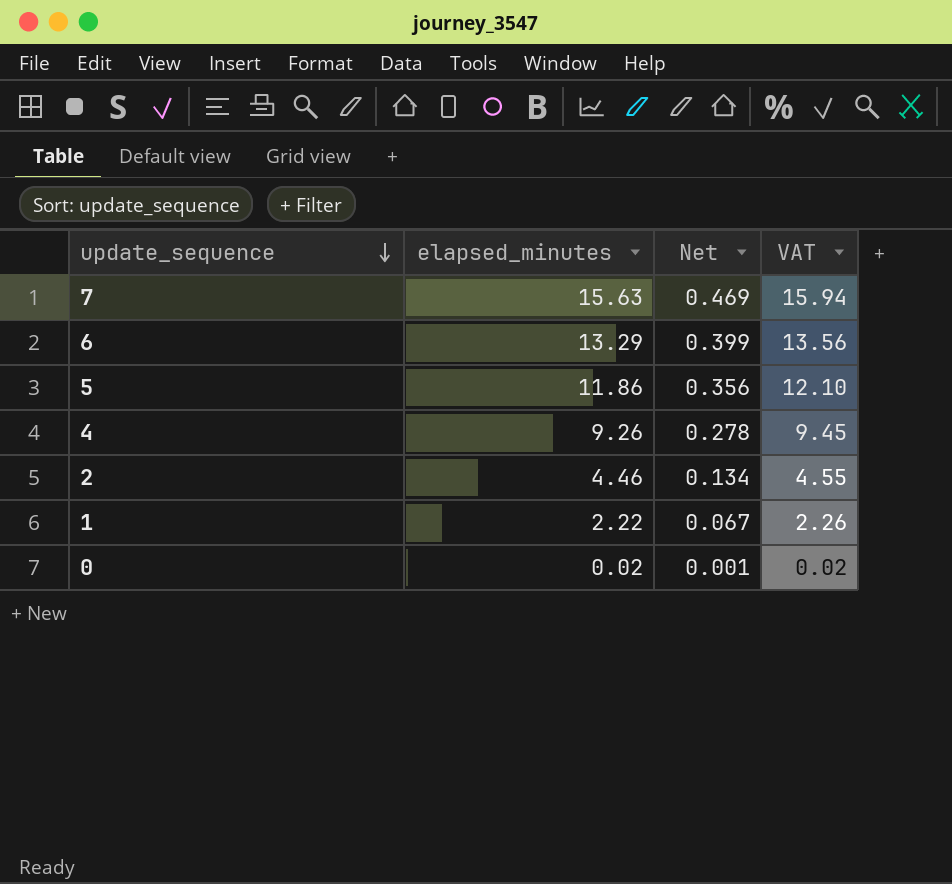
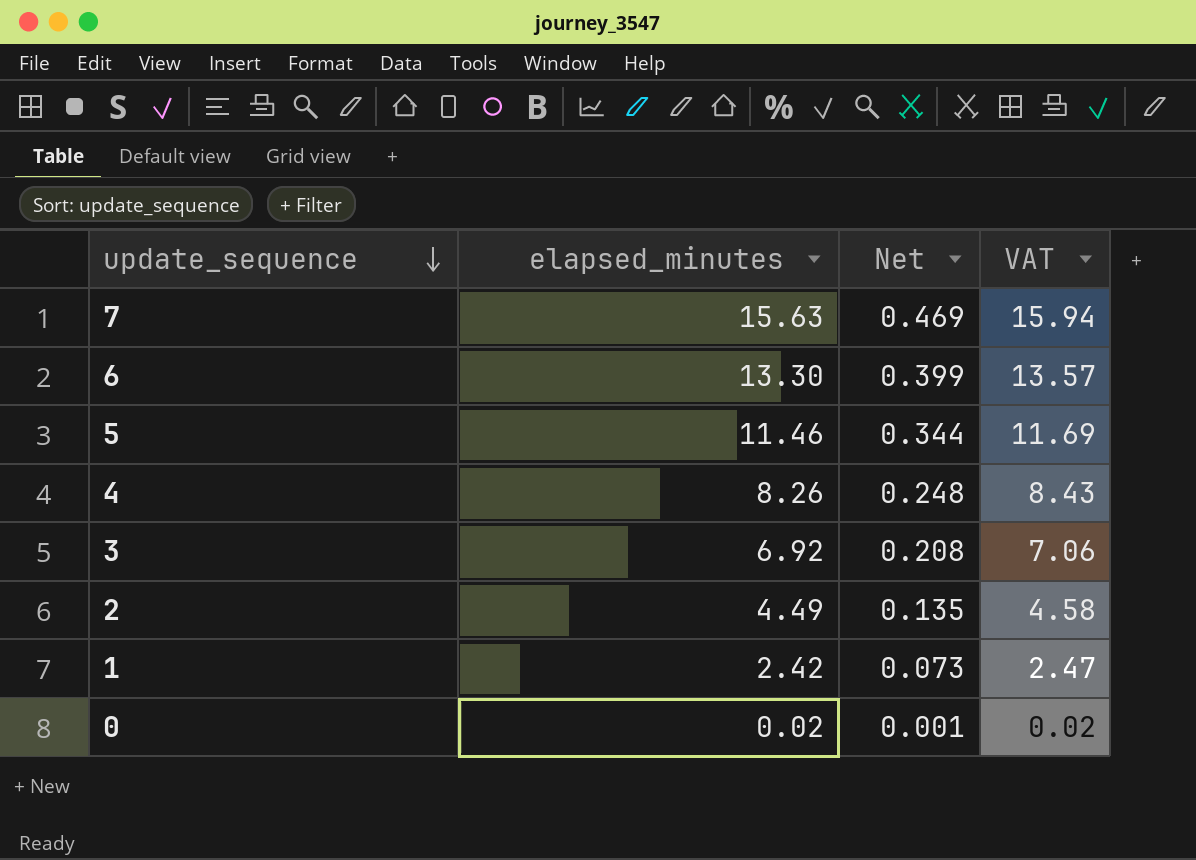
6 | elapsed_minutes: 13.29 -> 13.30
6 | VAT: 13.56 -> 13.57
5 | elapsed_minutes: 11.86 -> 11.46
5 | Net: 0.356 -> 0.344
5 | VAT: 12.10 -> 11.69
4 | elapsed_minutes: 9.26 -> 8.26
4 | Net: 0.278 -> 0.248
4 | VAT: 9.45 -> 8.43
row 3: none -> 6.92 | 0.208 | 7.06
2 | elapsed_minutes: 4.46 -> 4.49
2 | Net: 0.134 -> 0.135
2 | VAT: 4.55 -> 4.58
1 | elapsed_minutes: 2.22 -> 2.42
1 | Net: 0.067 -> 0.073
1 | VAT: 2.26 -> 2.47

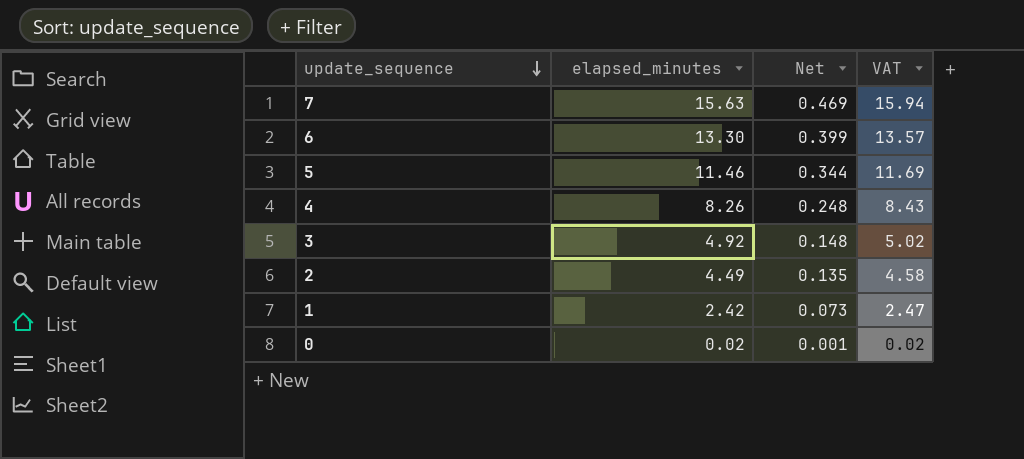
3 | elapsed_minutes: 6.92 -> 4.92
3 | Net: 0.208 -> 0.148
3 | VAT: 7.06 -> 5.02

